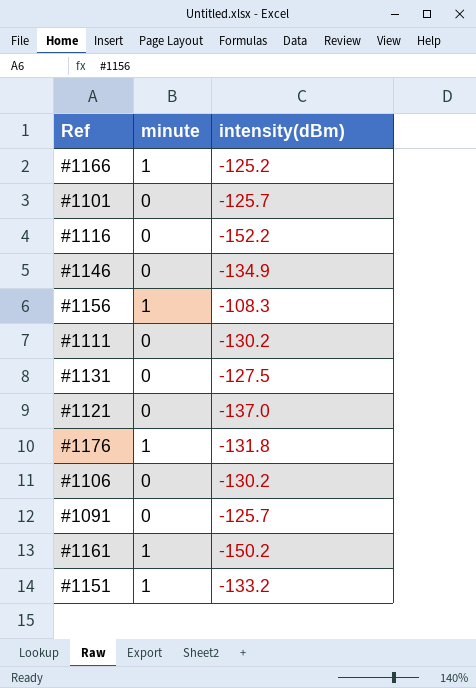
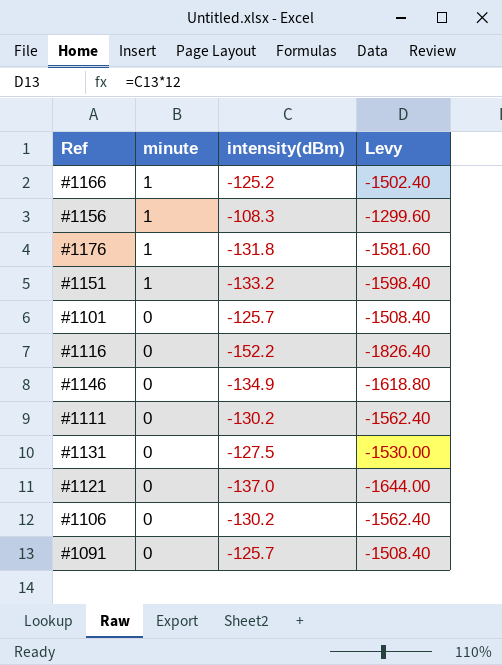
row order: none -> minute descending
column Levy | formula: none -> [intensity(dBm)] * 12
row #1161: 1 | -150.2 -> none

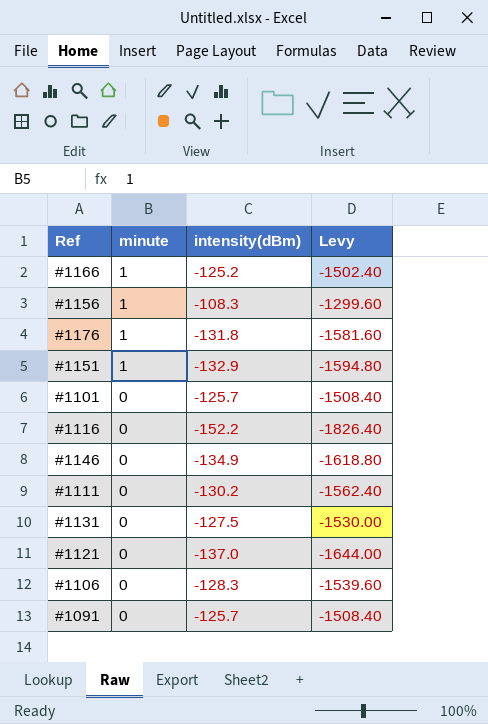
#1151 | intensity(dBm): -133.2 -> -132.9
#1151 | Levy: -1598.40 -> -1594.80
#1106 | intensity(dBm): -130.2 -> -128.3
#1106 | Levy: -1562.40 -> -1539.60

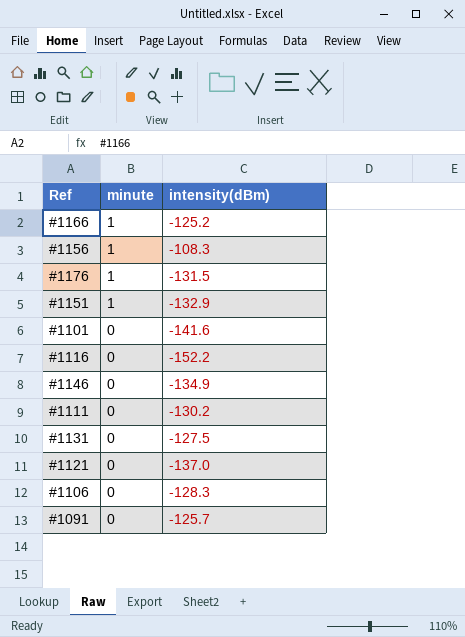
column Levy | formula: [intensity(dBm)] * 12 -> none
#1176 | intensity(dBm): -131.8 -> -131.5
#1101 | intensity(dBm): -125.7 -> -141.6

